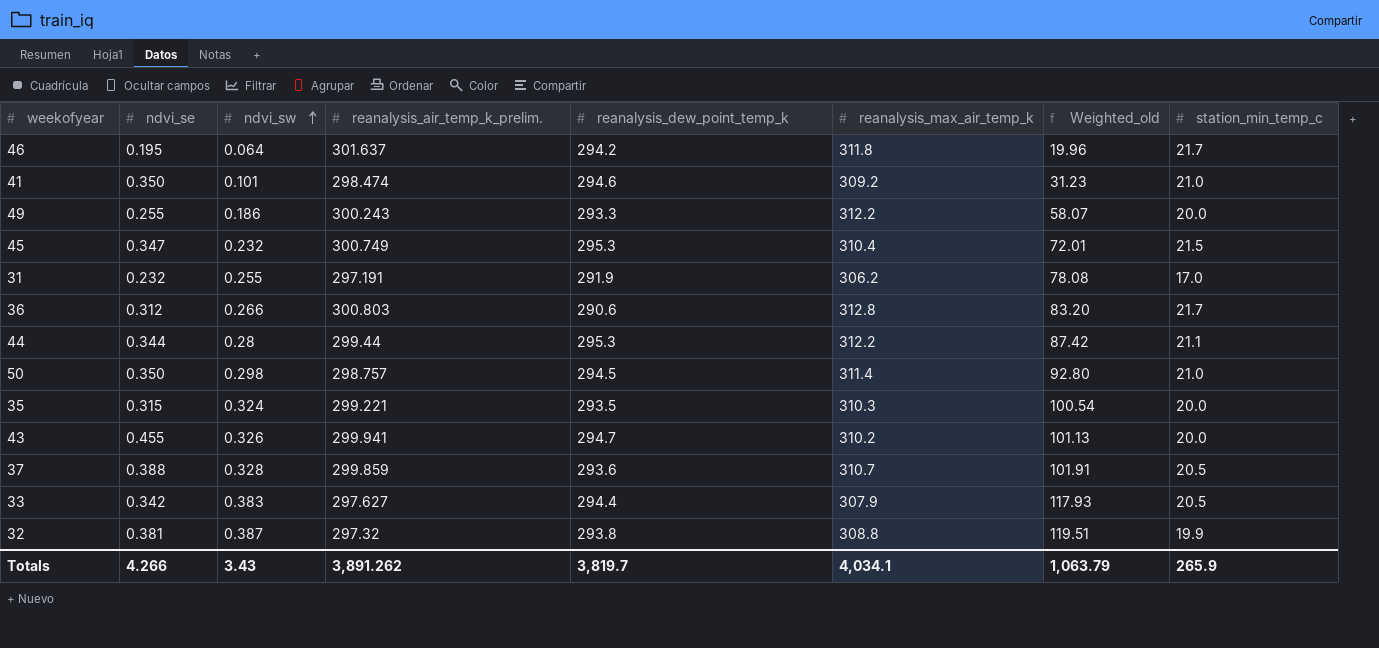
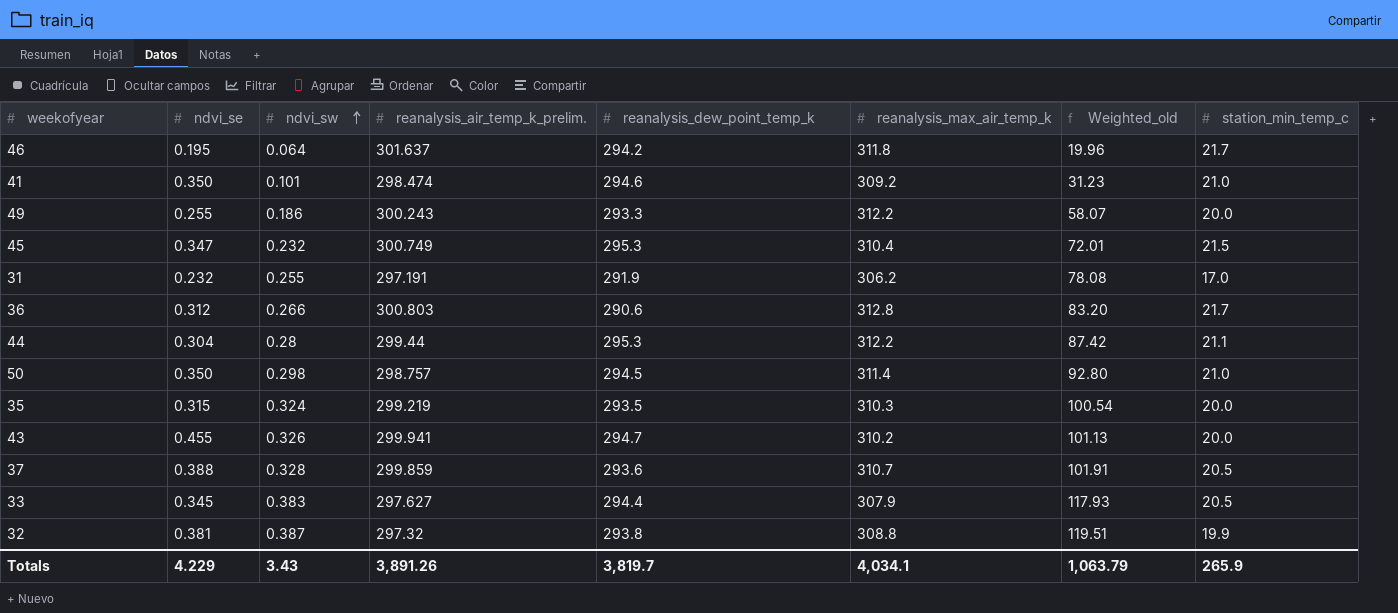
44 | ndvi_se: 0.344 -> 0.304
35 | reanalysis_air_temp_k_prelim.: 299.221 -> 299.219
33 | ndvi_se: 0.342 -> 0.345
Totals | ndvi_se: 4.266 -> 4.229
Totals | reanalysis_air_temp_k_prelim.: 3,891.262 -> 3,891.26

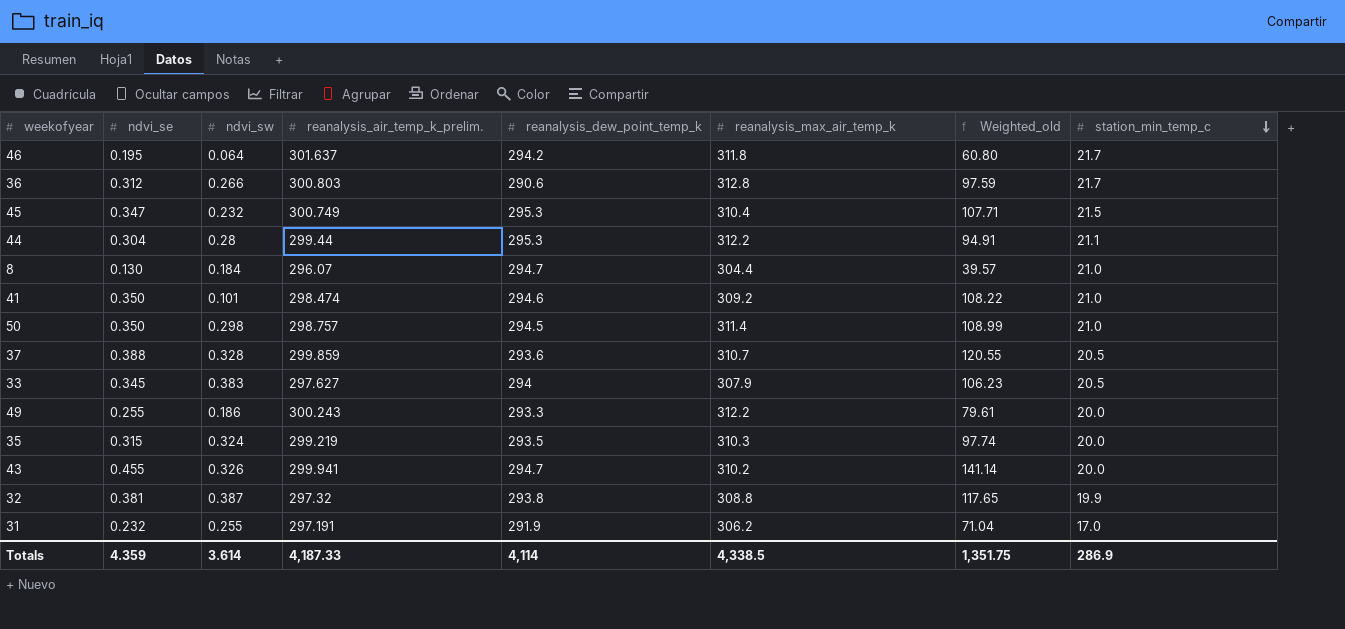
row order: ndvi_sw ascending -> station_min_temp_c descending
column Weighted_old | formula: [ndvi_sw] * [reanalysis_max_air_temp_k] -> [ndvi_se] * [reanalysis_max_air_temp_k]
row 8: none -> 0.130 | 0.184 | 296.07 | 294.7 | 304.4 | 39.57 | 21.0
33 | reanalysis_dew_point_temp_k: 294.4 -> 294
Totals | ndvi_se: 4.229 -> 4.359
Totals | ndvi_sw: 3.43 -> 3.614
Totals | reanalysis_air_temp_k_prelim.: 3,891.26 -> 4,187.33
Totals | reanalysis_dew_point_temp_k: 3,819.7 -> 4,114
Totals | reanalysis_max_air_temp_k: 4,034.1 -> 4,338.5
Totals | Weighted_old: 1,063.79 -> 1,351.75
Totals | station_min_temp_c: 265.9 -> 286.9

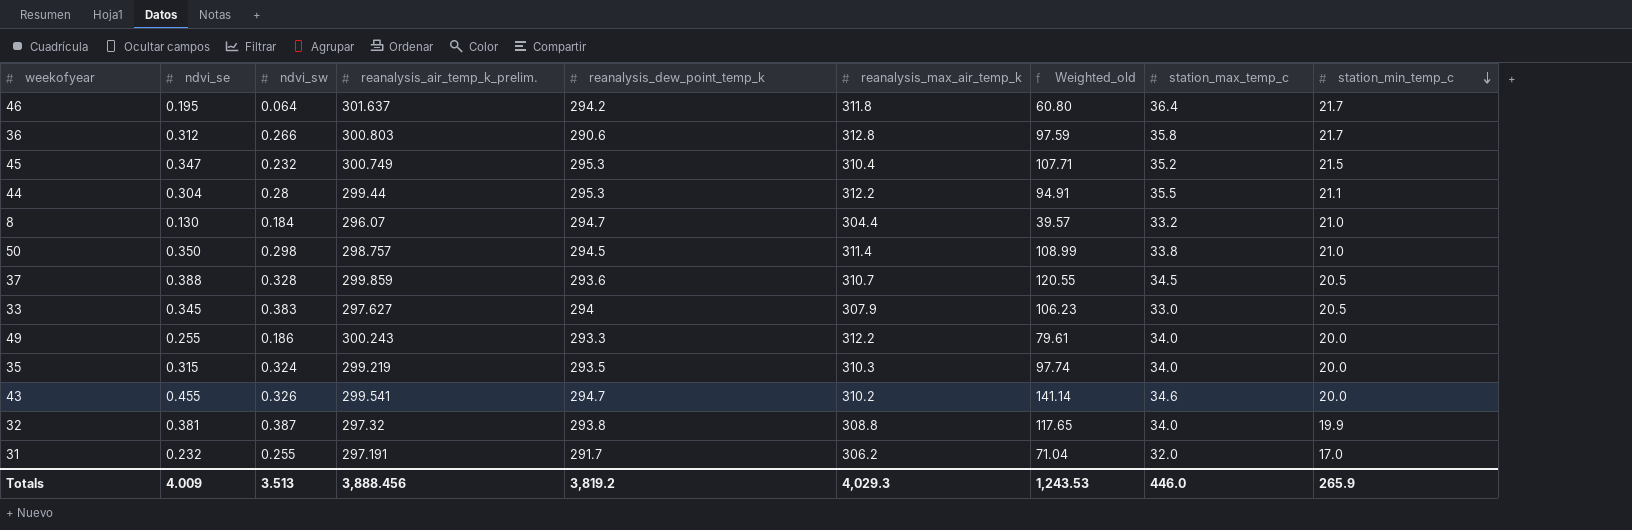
column station_max_temp_c | position: none -> 8
row 41: 0.350 | 0.101 | 298.474 | 294.6 | 309.2 | 108.22 | 21.0 -> none
43 | reanalysis_air_temp_k_prelim.: 299.941 -> 299.541
31 | reanalysis_dew_point_temp_k: 291.9 -> 291.7
Totals | ndvi_se: 4.359 -> 4.009
Totals | ndvi_sw: 3.614 -> 3.513
Totals | reanalysis_air_temp_k_prelim.: 4,187.33 -> 3,888.456
Totals | reanalysis_dew_point_temp_k: 4,114 -> 3,819.2
Totals | reanalysis_max_air_temp_k: 4,338.5 -> 4,029.3
Totals | Weighted_old: 1,351.75 -> 1,243.53
Totals | station_min_temp_c: 286.9 -> 265.9

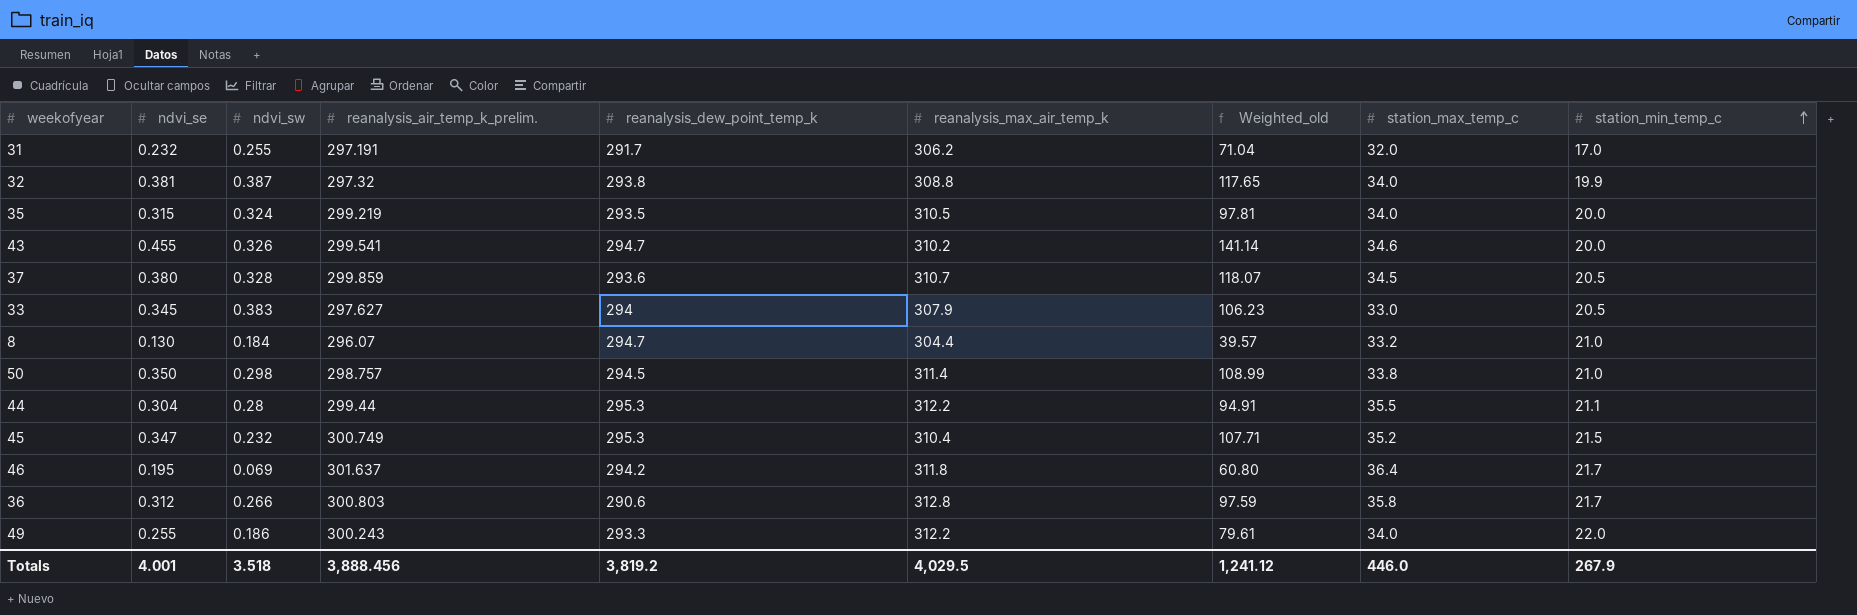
row order: station_min_temp_c descending -> station_min_temp_c ascending
35 | reanalysis_max_air_temp_k: 310.3 -> 310.5
35 | Weighted_old: 97.74 -> 97.81
37 | ndvi_se: 0.388 -> 0.380
37 | Weighted_old: 120.55 -> 118.07
46 | ndvi_sw: 0.064 -> 0.069
49 | station_min_temp_c: 20.0 -> 22.0
Totals | ndvi_se: 4.009 -> 4.001
Totals | ndvi_sw: 3.513 -> 3.518
Totals | reanalysis_max_air_temp_k: 4,029.3 -> 4,029.5
Totals | Weighted_old: 1,243.53 -> 1,241.12
Totals | station_min_temp_c: 265.9 -> 267.9

